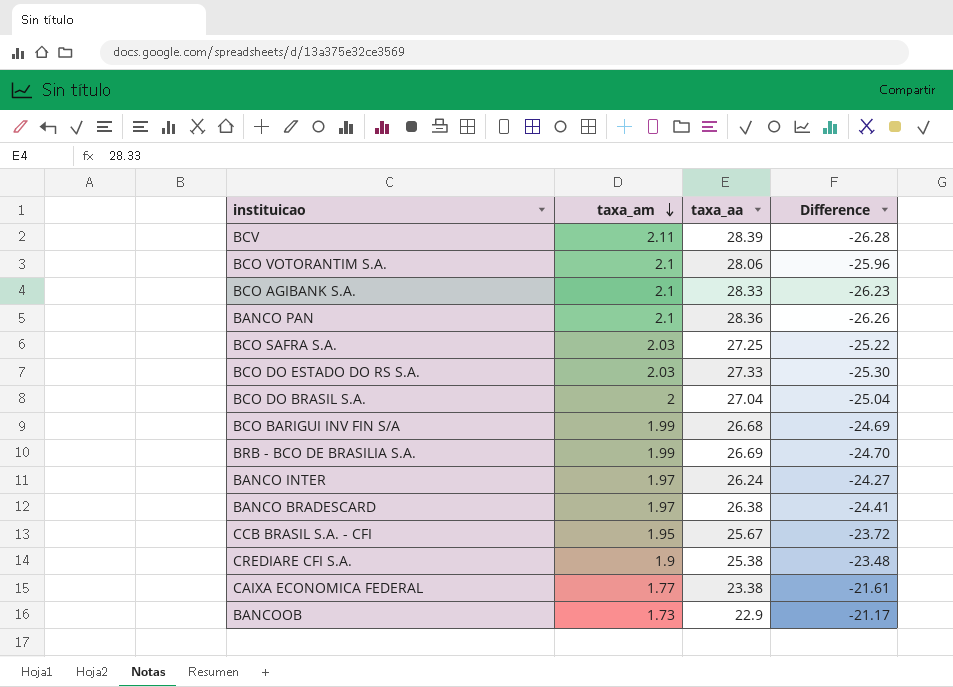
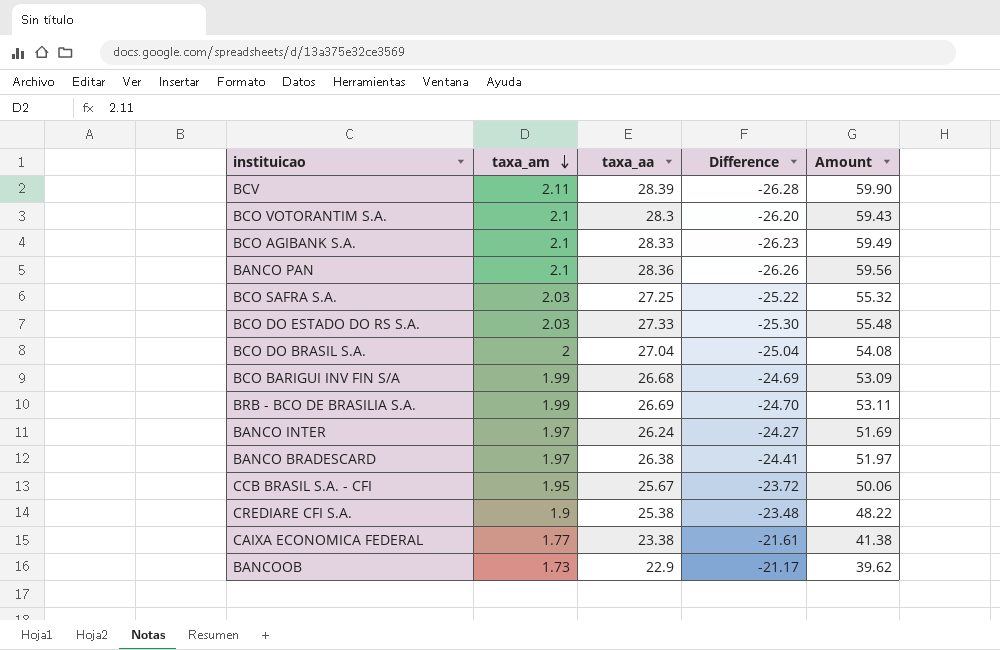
column Amount | formula: none -> [taxa_am] * [taxa_aa]
BCO VOTORANTIM S.A. | taxa_aa: 28.06 -> 28.3
BCO VOTORANTIM S.A. | Difference: -25.96 -> -26.20

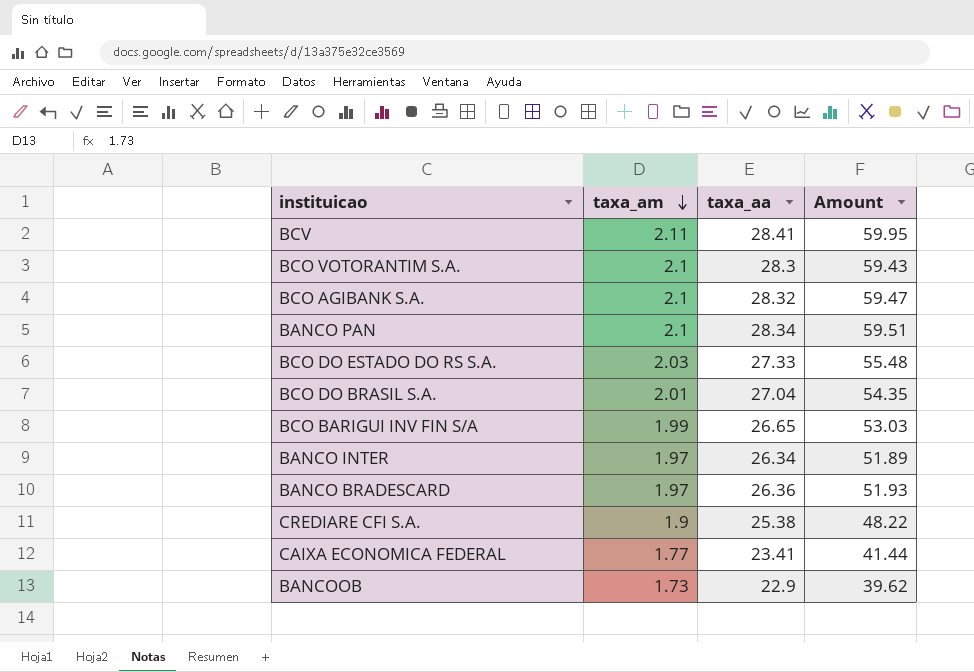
column Difference | formula: [taxa_am] - [taxa_aa] -> none
row BCO SAFRA S.A.: 2.03 | 27.25 | -25.22 | 55.32 -> none
row BRB - BCO DE BRASILIA S.A.: 1.99 | 26.69 | -24.70 | 53.11 -> none
row CCB BRASIL S.A. - CFI: 1.95 | 25.67 | -23.72 | 50.06 -> none
BCV | taxa_aa: 28.39 -> 28.41
BCV | Amount: 59.90 -> 59.95
BCO AGIBANK S.A. | taxa_aa: 28.33 -> 28.32
BCO AGIBANK S.A. | Amount: 59.49 -> 59.47
BANCO PAN | taxa_aa: 28.36 -> 28.34
BANCO PAN | Amount: 59.56 -> 59.51
BCO DO BRASIL S.A. | taxa_am: 2 -> 2.01
BCO DO BRASIL S.A. | Amount: 54.08 -> 54.35
BCO BARIGUI INV FIN S/A | taxa_aa: 26.68 -> 26.65
BCO BARIGUI INV FIN S/A | Amount: 53.09 -> 53.03
BANCO INTER | taxa_aa: 26.24 -> 26.34
BANCO INTER | Amount: 51.69 -> 51.89
BANCO BRADESCARD | taxa_aa: 26.38 -> 26.36
BANCO BRADESCARD | Amount: 51.97 -> 51.93
CAIXA ECONOMICA FEDERAL | taxa_aa: 23.38 -> 23.41
CAIXA ECONOMICA FEDERAL | Amount: 41.38 -> 41.44

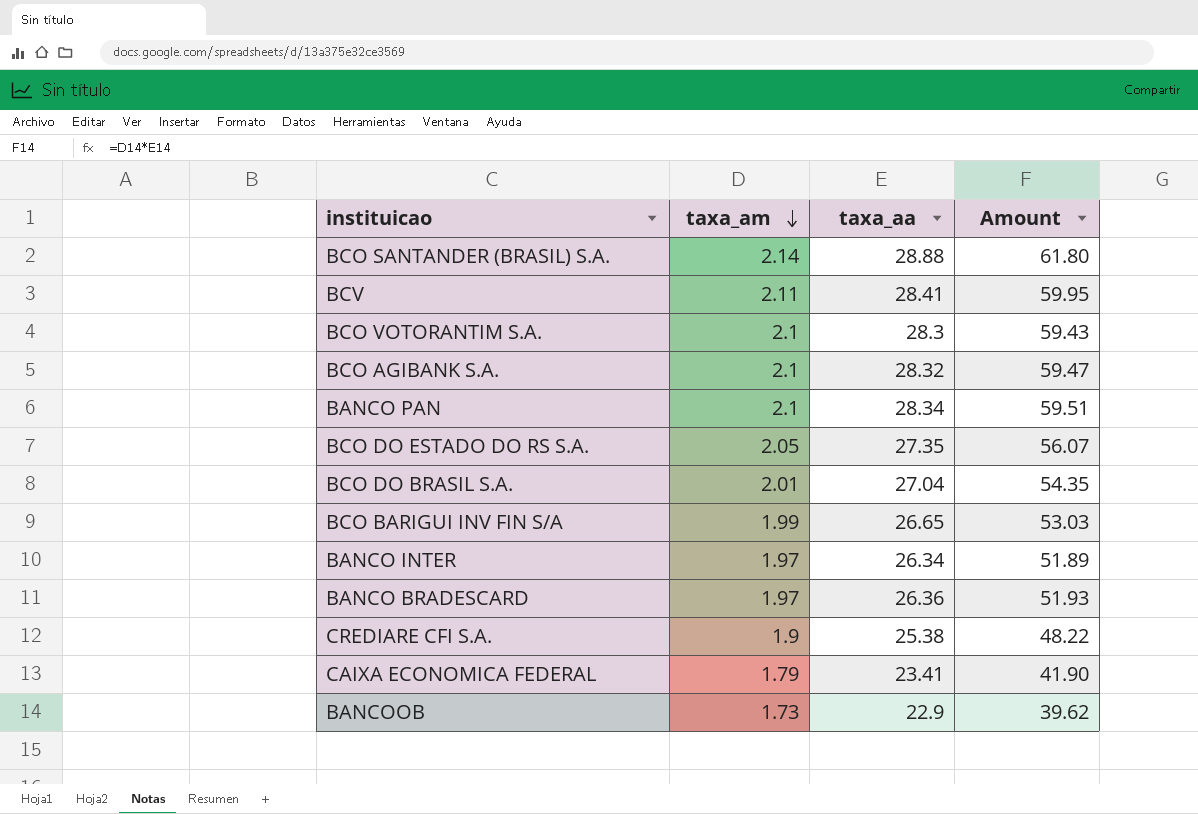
row BCO SANTANDER (BRASIL) S.A.: none -> 2.14 | 28.88 | 61.80
BCO DO ESTADO DO RS S.A. | taxa_am: 2.03 -> 2.05
BCO DO ESTADO DO RS S.A. | taxa_aa: 27.33 -> 27.35
BCO DO ESTADO DO RS S.A. | Amount: 55.48 -> 56.07
CAIXA ECONOMICA FEDERAL | taxa_am: 1.77 -> 1.79
CAIXA ECONOMICA FEDERAL | Amount: 41.44 -> 41.90

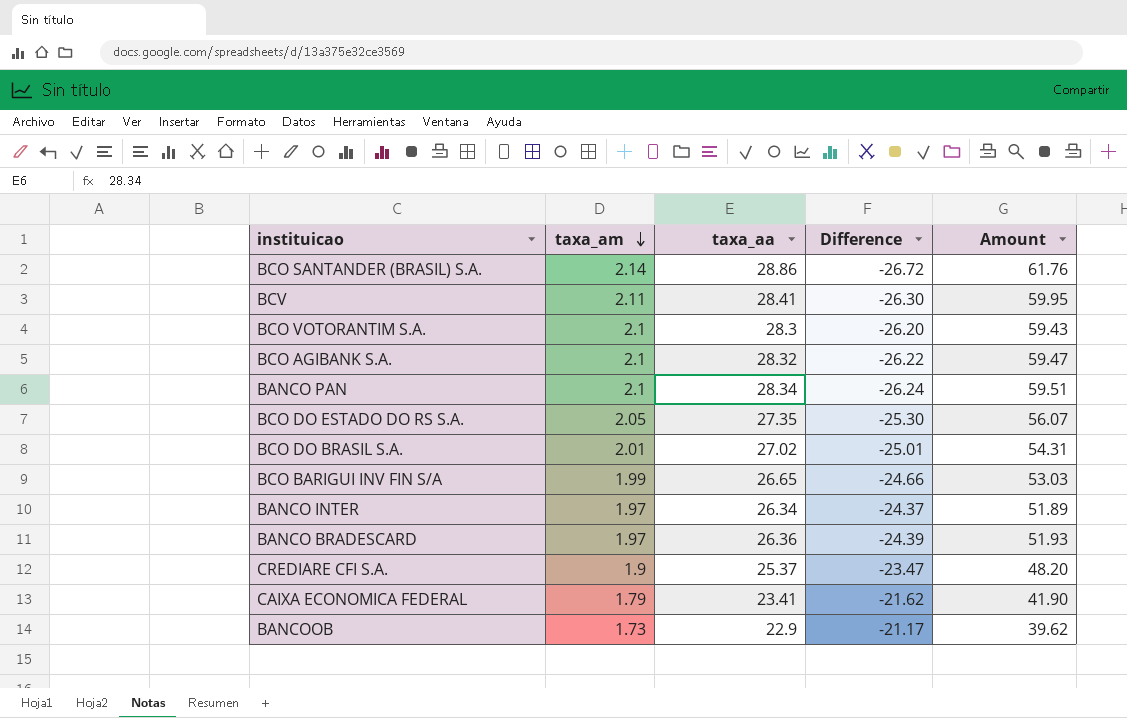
column Difference | formula: none -> [taxa_am] - [taxa_aa]
BCO SANTANDER (BRASIL) S.A. | taxa_aa: 28.88 -> 28.86
BCO SANTANDER (BRASIL) S.A. | Amount: 61.80 -> 61.76
BCO DO BRASIL S.A. | taxa_aa: 27.04 -> 27.02
BCO DO BRASIL S.A. | Amount: 54.35 -> 54.31
CREDIARE CFI S.A. | taxa_aa: 25.38 -> 25.37
CREDIARE CFI S.A. | Amount: 48.22 -> 48.20

